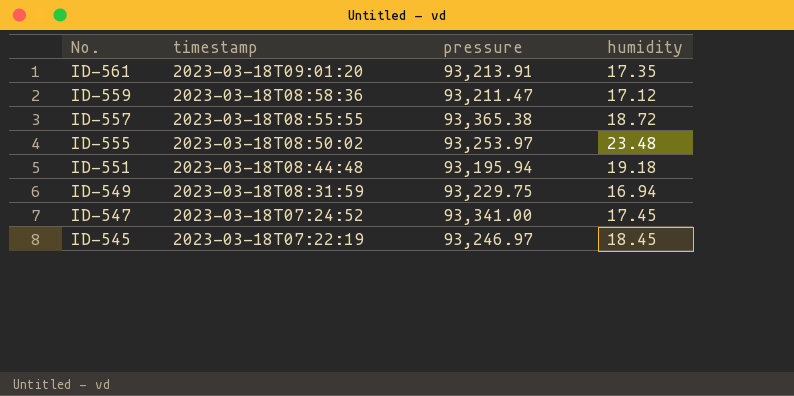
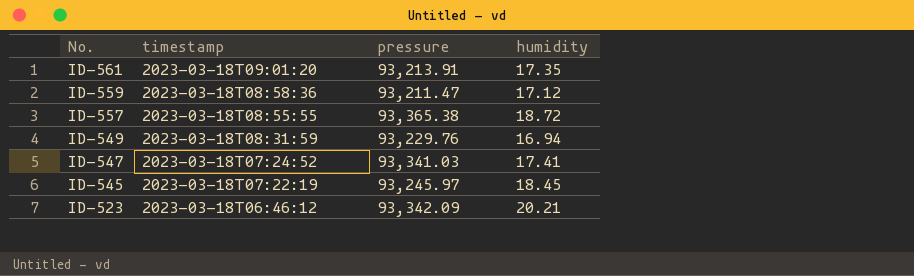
row ID-555: 2023-03-18T08:50:02 | 93,253.97 | 23.48 -> none
row ID-551: 2023-03-18T08:44:48 | 93,195.94 | 19.18 -> none
ID-549 | pressure: 93,229.75 -> 93,229.76
ID-547 | pressure: 93,341.00 -> 93,341.03
ID-547 | humidity: 17.45 -> 17.41
ID-545 | pressure: 93,246.97 -> 93,245.97
row ID-523: none -> 2023-03-18T06:46:12 | 93,342.09 | 20.21

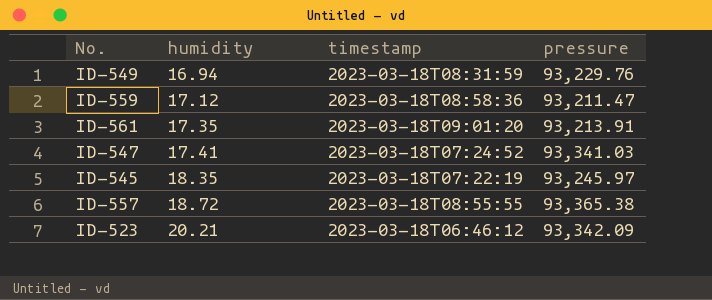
row order: No. descending -> humidity ascending
column humidity | position: 4 -> 2
ID-545 | humidity: 18.45 -> 18.35

